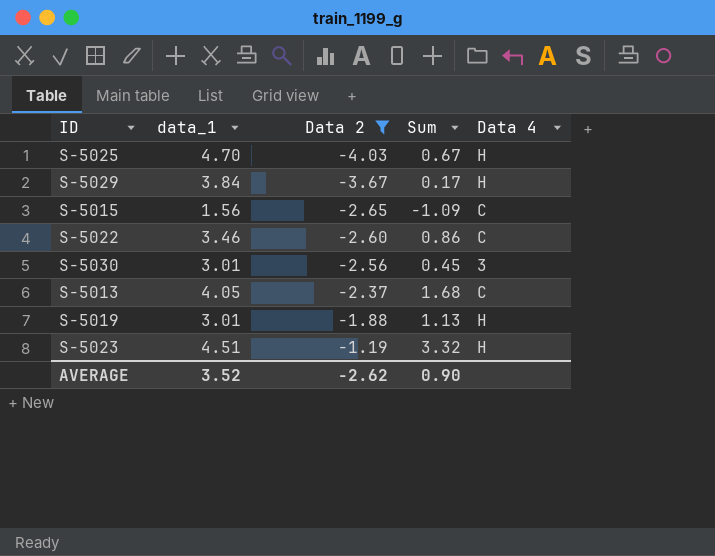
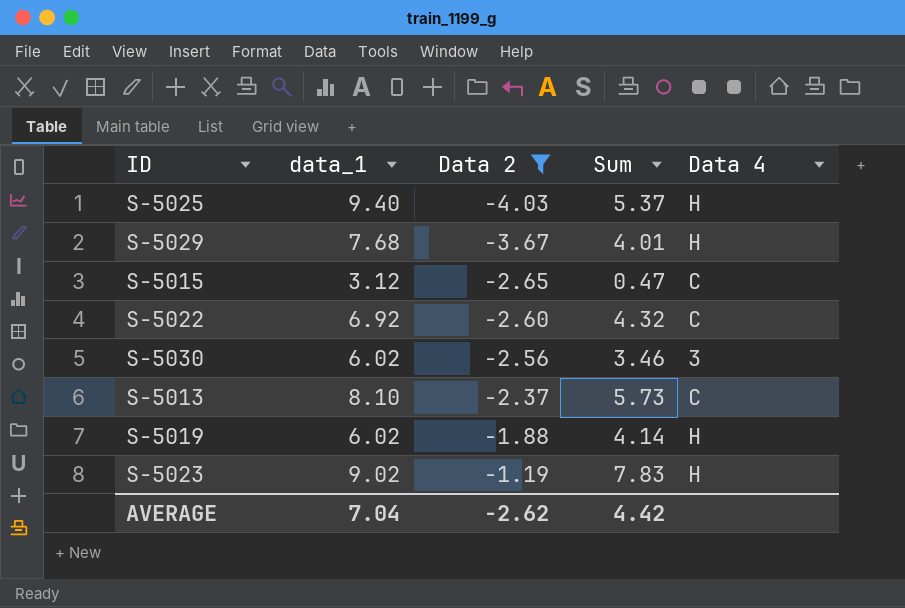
S-5025 | data_1: 4.70 -> 9.40
S-5025 | Sum: 0.67 -> 5.37
S-5029 | data_1: 3.84 -> 7.68
S-5029 | Sum: 0.17 -> 4.01
S-5015 | data_1: 1.56 -> 3.12
S-5015 | Sum: -1.09 -> 0.47
S-5022 | data_1: 3.46 -> 6.92
S-5022 | Sum: 0.86 -> 4.32
S-5030 | data_1: 3.01 -> 6.02
S-5030 | Sum: 0.45 -> 3.46
S-5013 | data_1: 4.05 -> 8.10
S-5013 | Sum: 1.68 -> 5.73
S-5019 | data_1: 3.01 -> 6.02
S-5019 | Sum: 1.13 -> 4.14
S-5023 | data_1: 4.51 -> 9.02
S-5023 | Sum: 3.32 -> 7.83
AVERAGE | data_1: 3.52 -> 7.04
AVERAGE | Sum: 0.90 -> 4.42

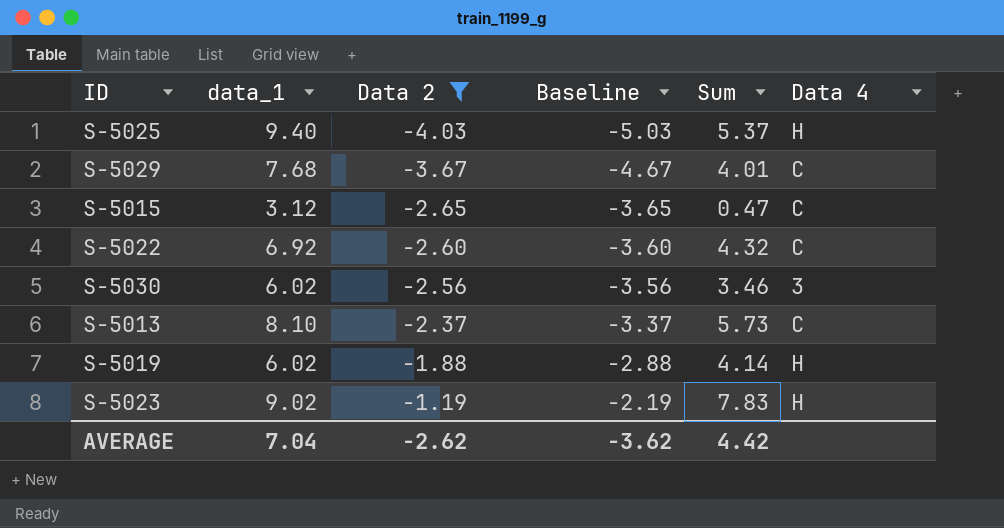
column Baseline | formula: none -> [Data 2] - 1
S-5029 | Data 4: H -> C

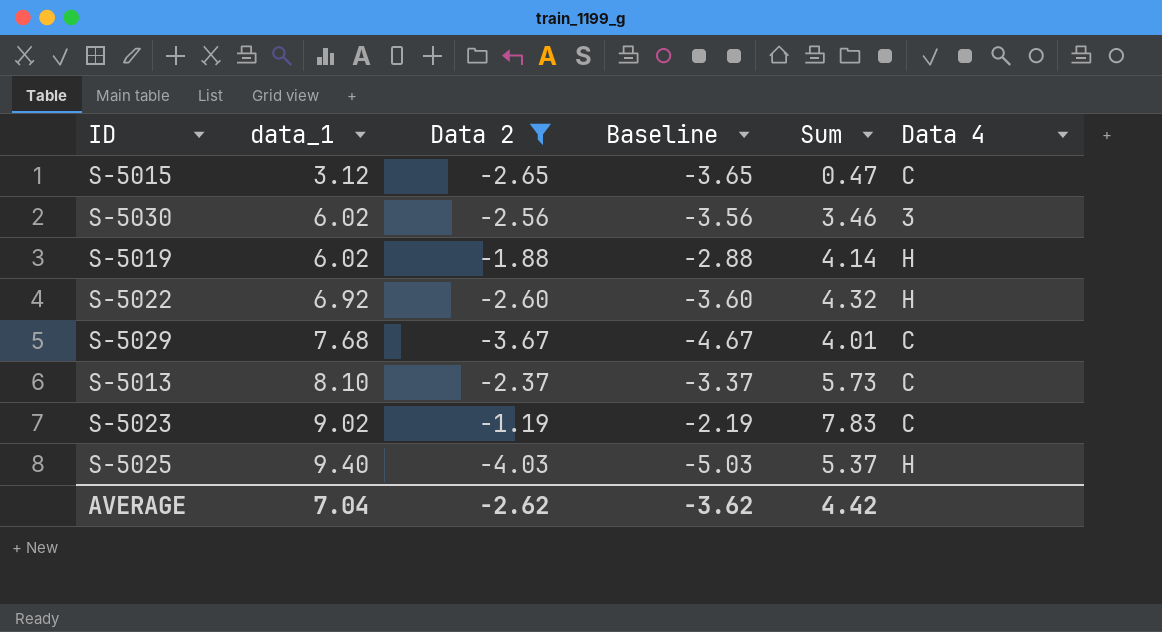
row order: Data 2 ascending -> data_1 ascending
S-5022 | Data 4: C -> H
S-5023 | Data 4: H -> C

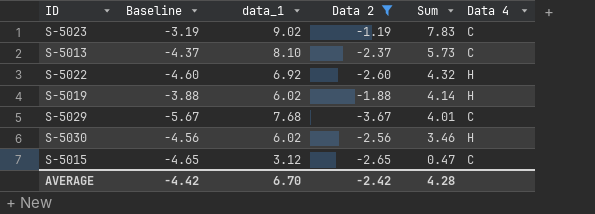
row order: data_1 ascending -> Sum descending
column Baseline | formula: [Data 2] - 1 -> [Data 2] - 2
column Baseline | position: 4 -> 2
row S-5025: 9.40 | -4.03 | -5.03 | 5.37 | H -> none
S-5030 | Data 4: 3 -> H
AVERAGE | Baseline: -3.62 -> -4.42
AVERAGE | data_1: 7.04 -> 6.70
AVERAGE | Data 2: -2.62 -> -2.42
AVERAGE | Sum: 4.42 -> 4.28

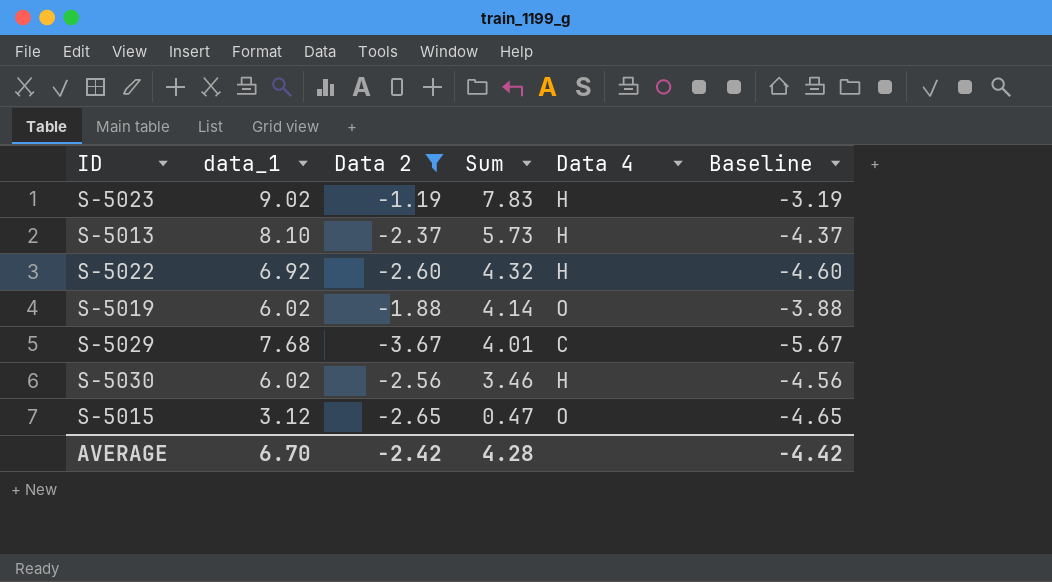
column Baseline | position: 2 -> 6
S-5023 | Data 4: C -> H
S-5013 | Data 4: C -> H
S-5019 | Data 4: H -> O
S-5015 | Data 4: C -> O

